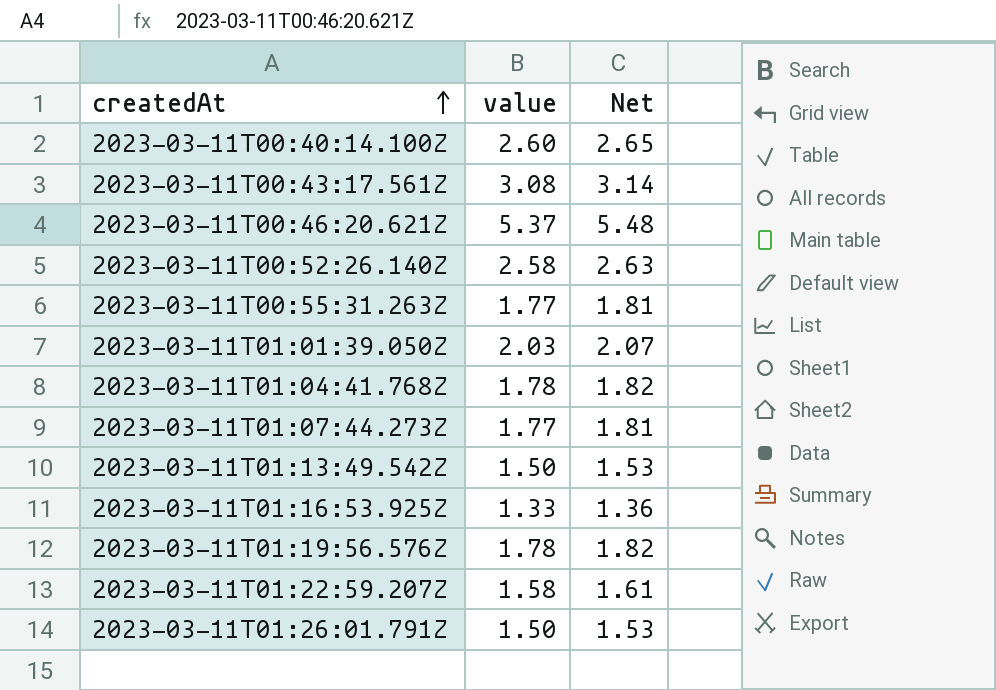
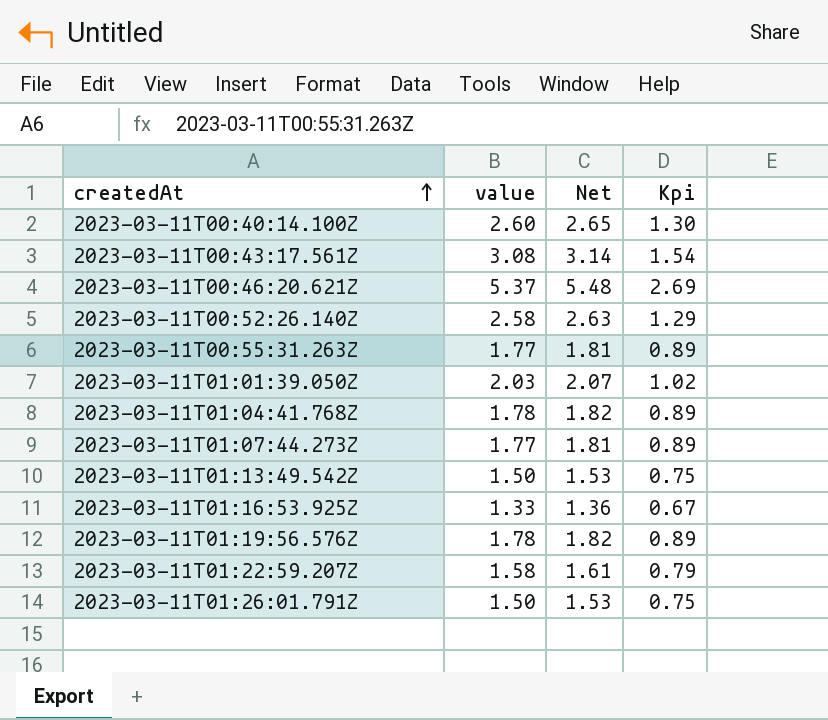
column Kpi | formula: none -> [value] * 0.5

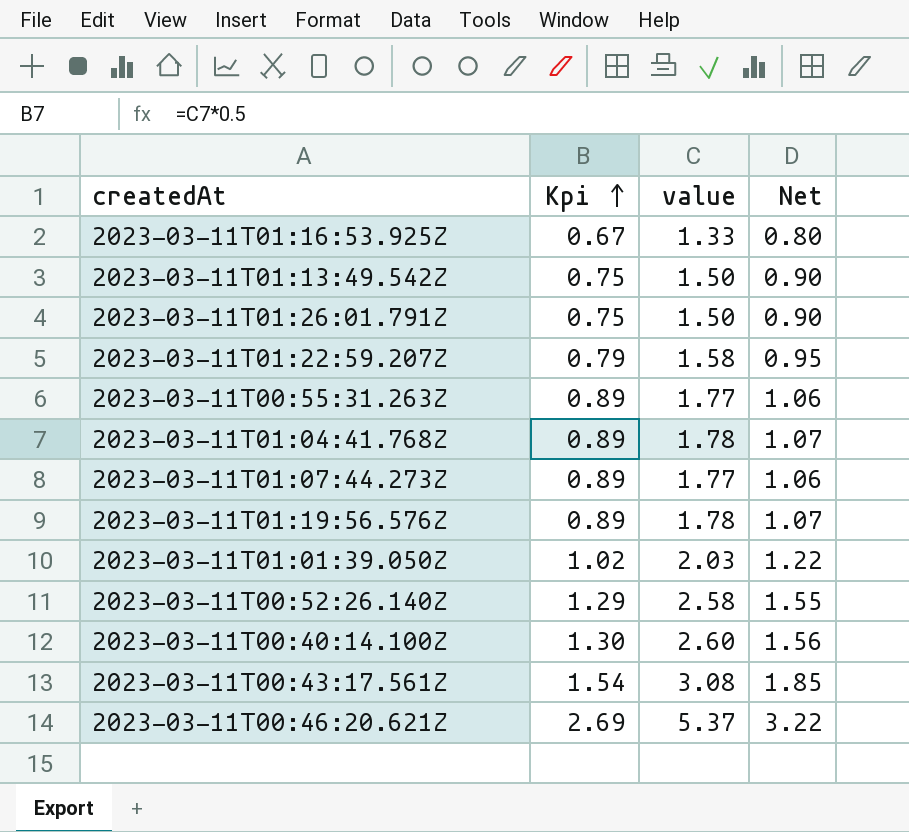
row order: createdAt ascending -> Kpi ascending
column Kpi | position: 4 -> 2
column Net | formula: [value] * 1.02 -> [value] * 0.6

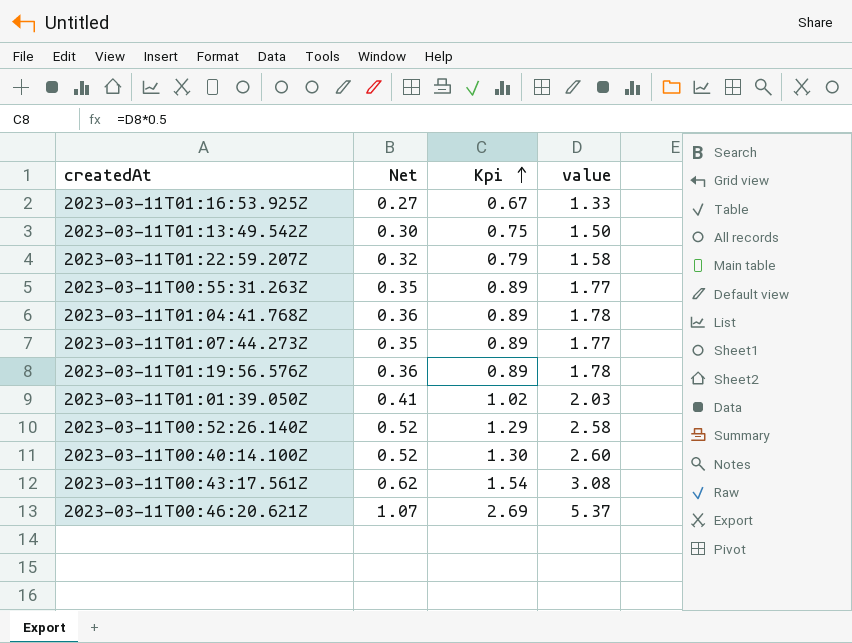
column Net | formula: [value] * 0.6 -> [value] * 0.2
column Net | position: 4 -> 2
row 2023-03-11T01:26:01.791Z: 0.75 | 1.50 | 0.90 -> none

